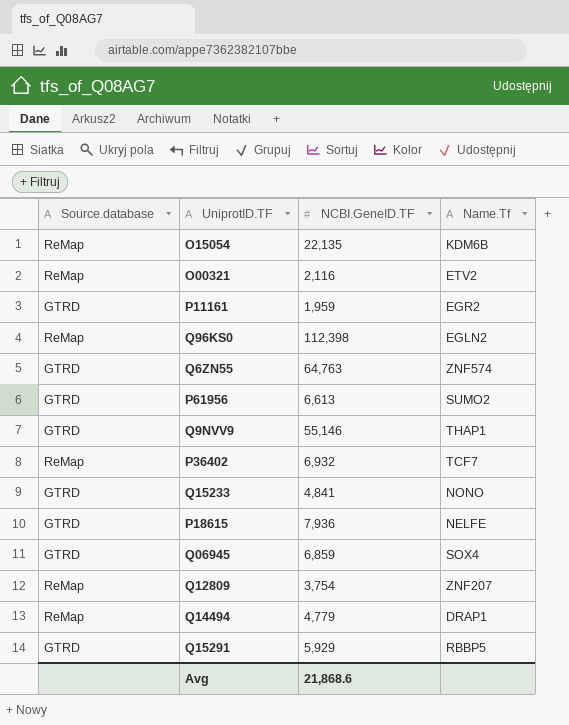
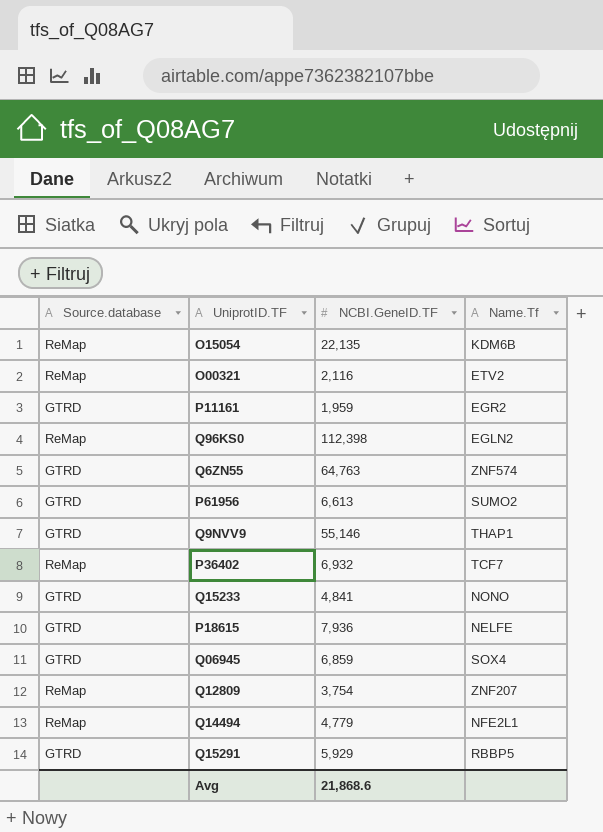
Q14494 | Name.Tf: DRAP1 -> NFE2L1

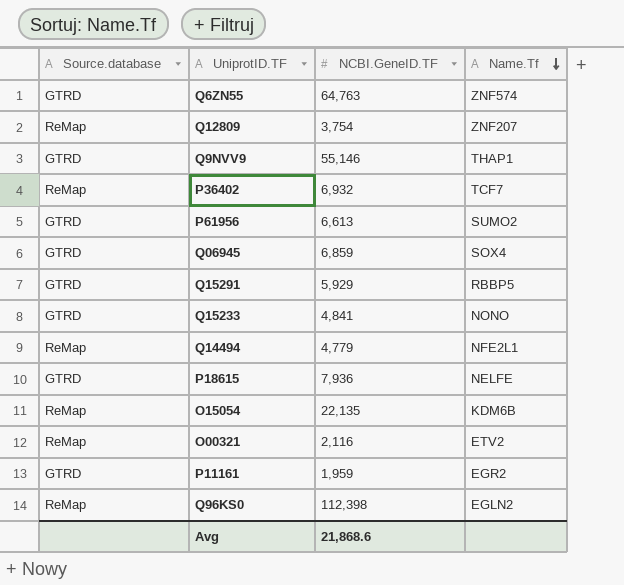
row order: none -> Name.Tf descending

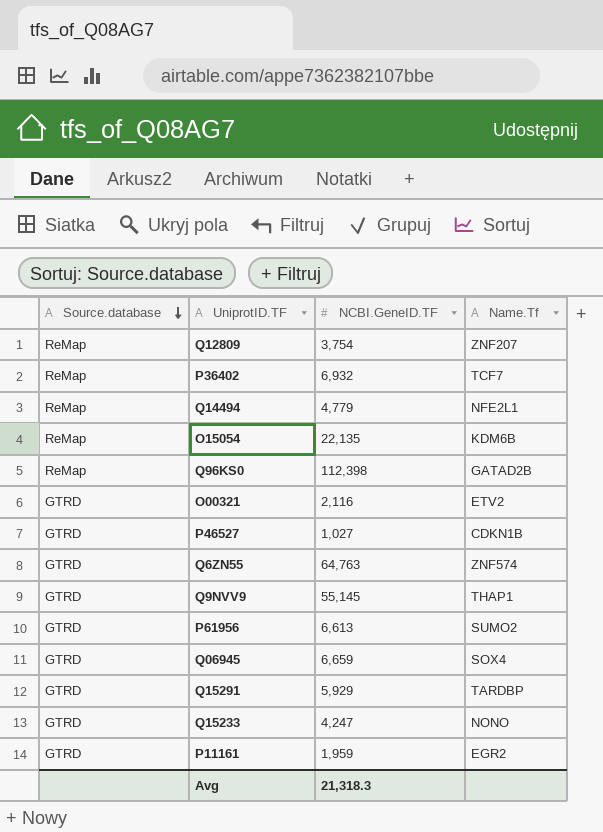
row order: Name.Tf descending -> Source.database descending
row P18615: GTRD | 7,936 | NELFE -> none
Q96KS0 | Name.Tf: EGLN2 -> GATAD2B
O00321 | Source.database: ReMap -> GTRD
row P46527: none -> GTRD | 1,027 | CDKN1B
Q9NVV9 | NCBI.GeneID.TF: 55,146 -> 55,145
Q06945 | NCBI.GeneID.TF: 6,859 -> 6,659
Q15291 | Name.Tf: RBBP5 -> TARDBP
Q15233 | NCBI.GeneID.TF: 4,841 -> 4,247
Avg | NCBI.GeneID.TF: 21,868.6 -> 21,318.3

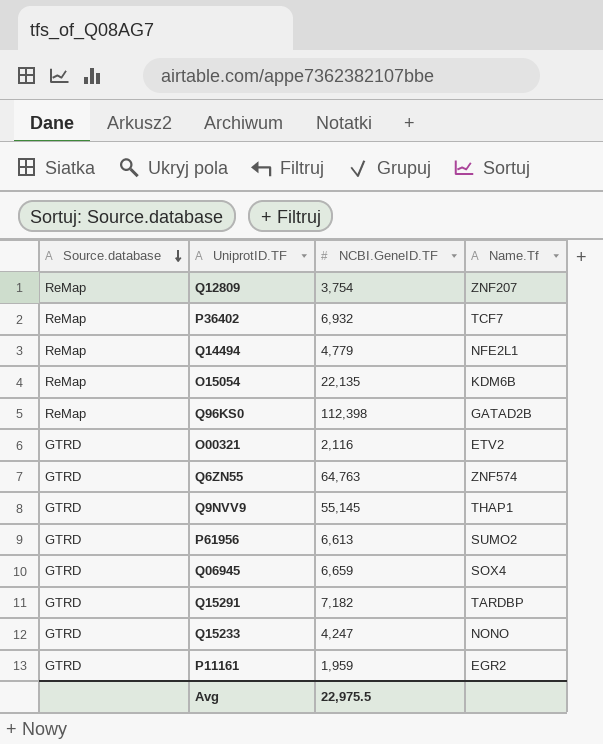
row P46527: GTRD | 1,027 | CDKN1B -> none
Q15291 | NCBI.GeneID.TF: 5,929 -> 7,182
Avg | NCBI.GeneID.TF: 21,318.3 -> 22,975.5

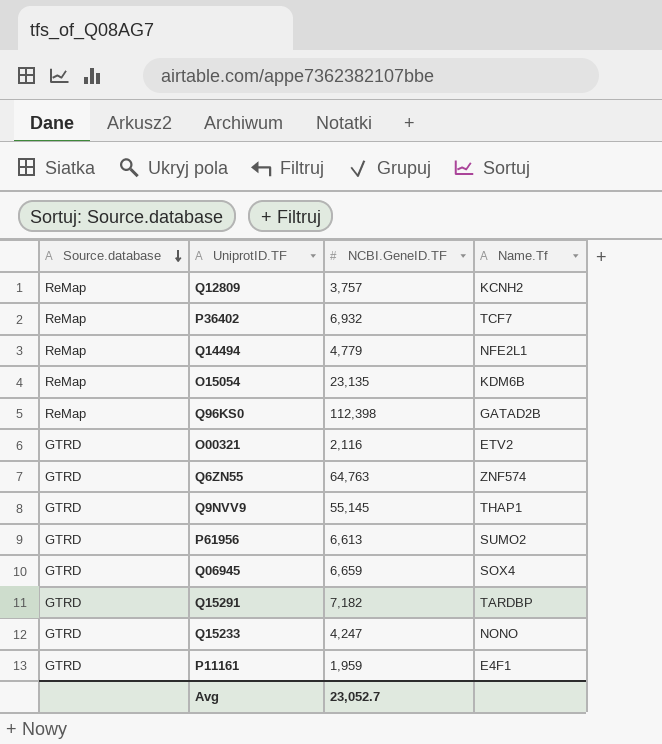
Q12809 | NCBI.GeneID.TF: 3,754 -> 3,757
Q12809 | Name.Tf: ZNF207 -> KCNH2
O15054 | NCBI.GeneID.TF: 22,135 -> 23,135
P11161 | Name.Tf: EGR2 -> E4F1
Avg | NCBI.GeneID.TF: 22,975.5 -> 23,052.7

